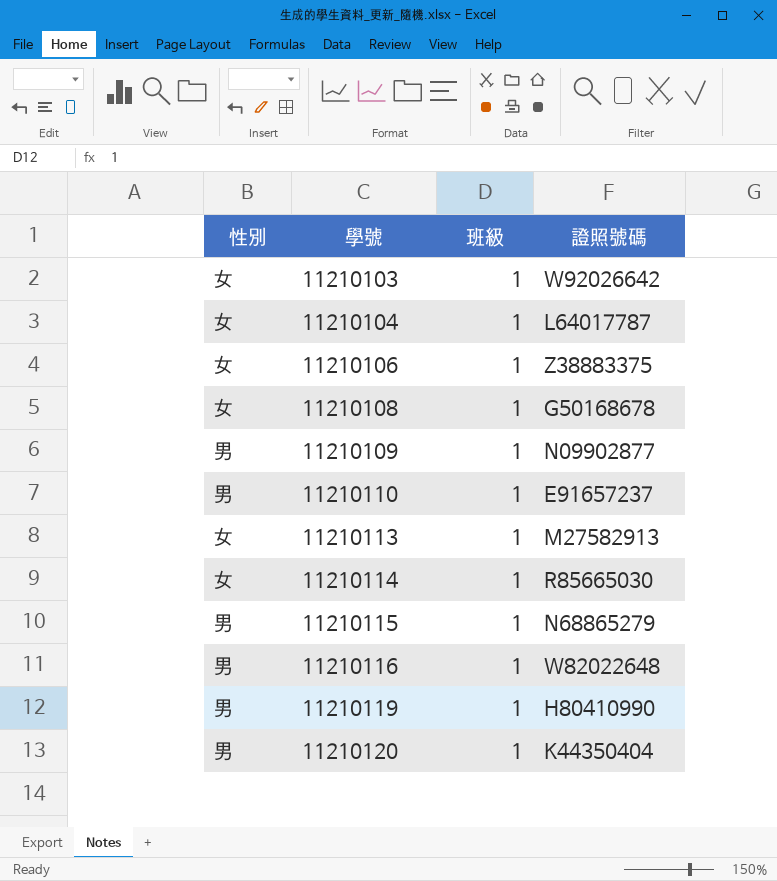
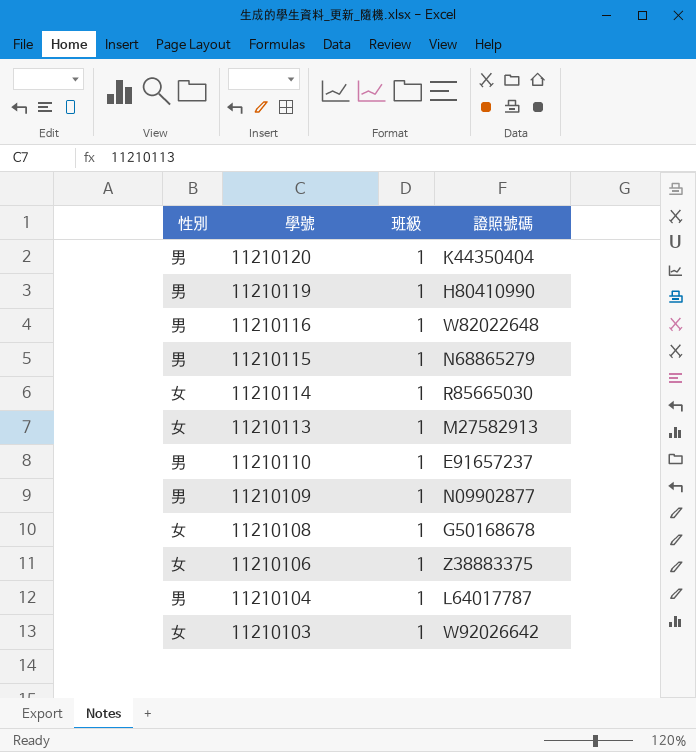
row order: 學號 ascending -> 學號 descending
11210104 | 性別: 女 -> 男

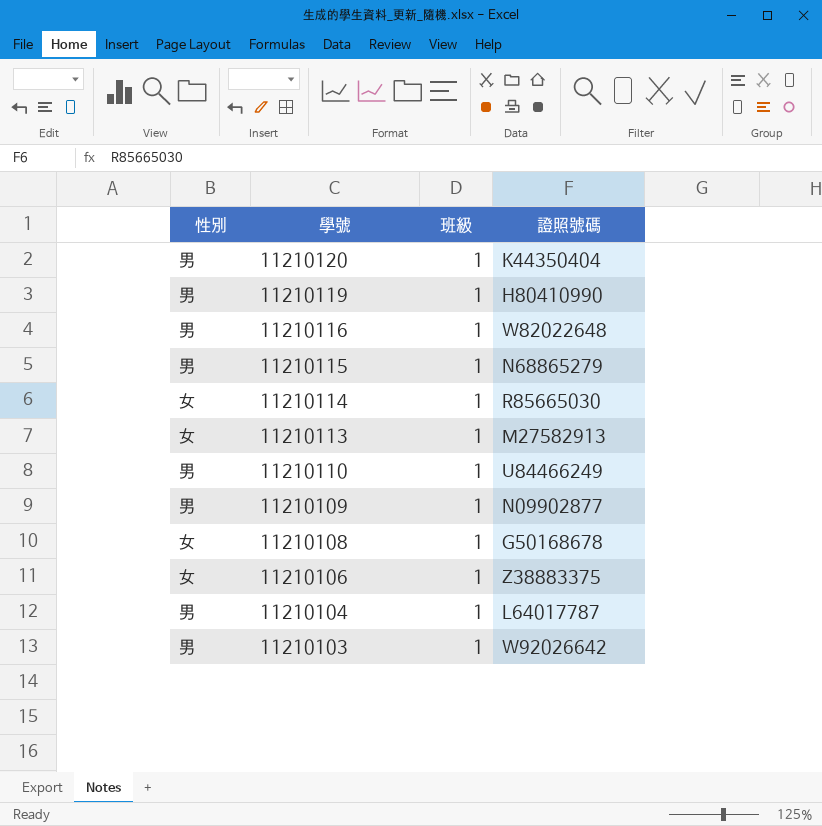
11210110 | 證照號碼: E91657237 -> U84466249
11210103 | 性別: 女 -> 男

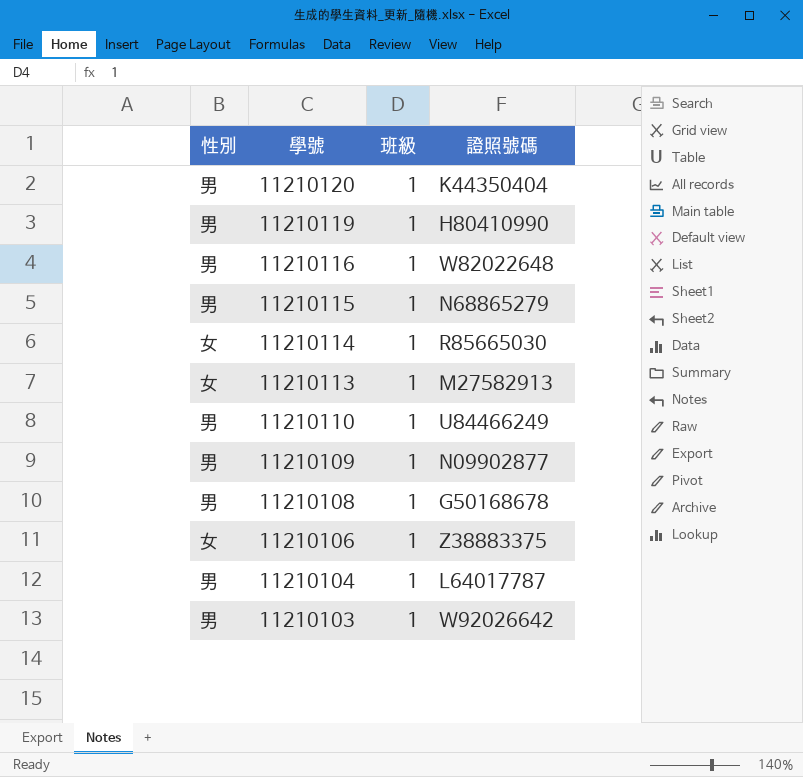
11210108 | 性別: 女 -> 男

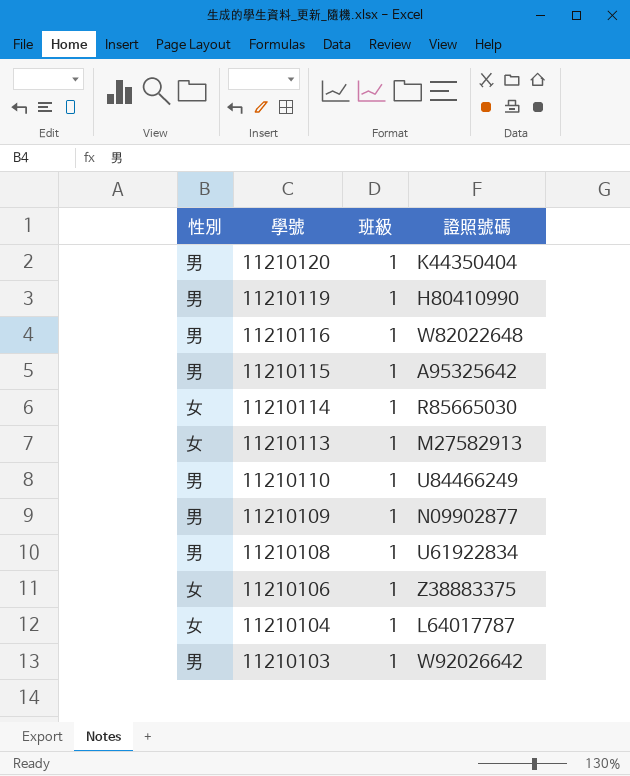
11210115 | 證照號碼: N68865279 -> A95325642
11210108 | 證照號碼: G50168678 -> U61922834
11210104 | 性別: 男 -> 女

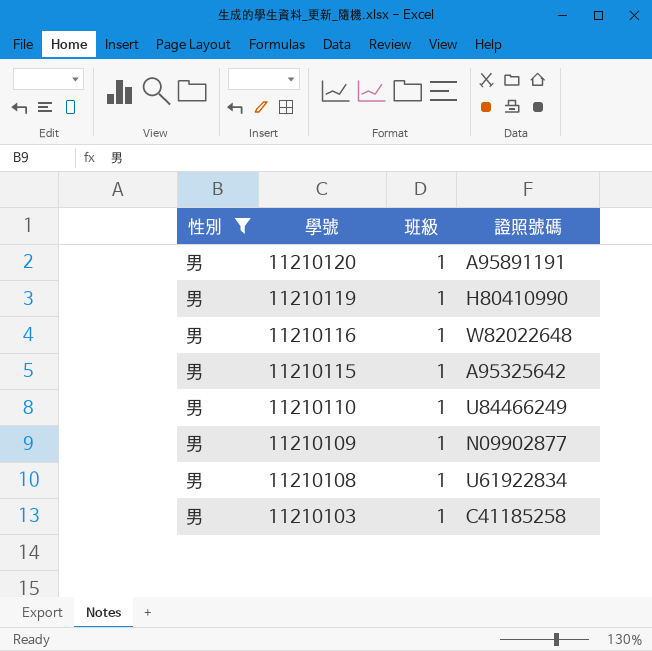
filter: none -> 性別 = 男
11210120 | 證照號碼: K44350404 -> A95891191
11210103 | 證照號碼: W92026642 -> C41185258

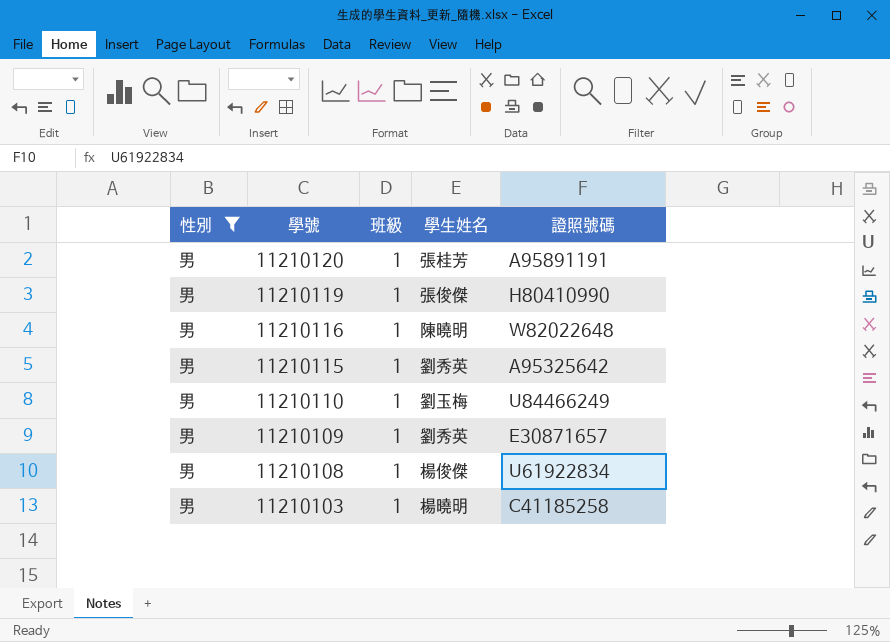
column 學生姓名 | position: none -> 4
11210109 | 證照號碼: N09902877 -> E30871657

